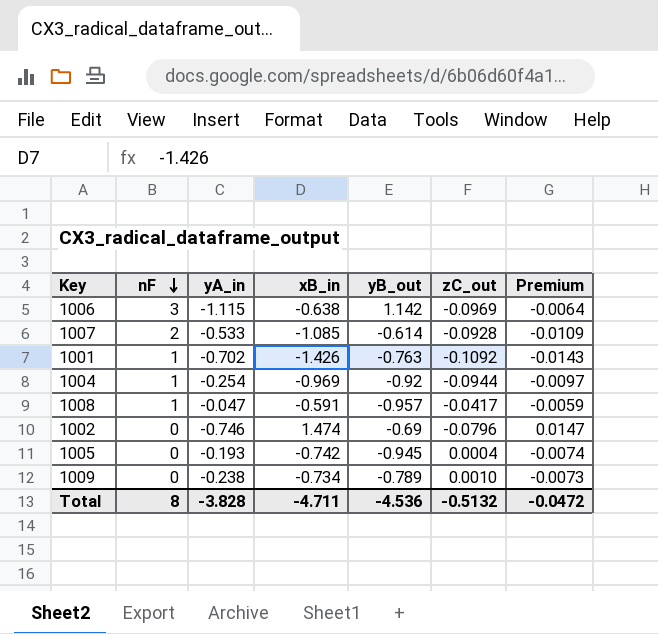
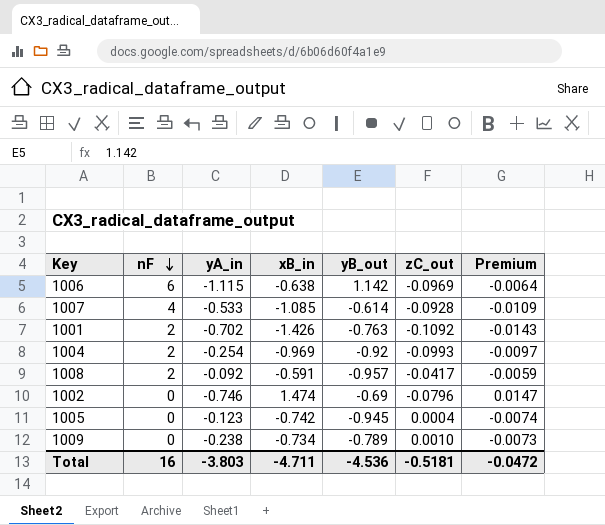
1006 | nF: 3 -> 6
1007 | nF: 2 -> 4
1001 | nF: 1 -> 2
1004 | nF: 1 -> 2
1004 | zC_out: -0.0944 -> -0.0993
1008 | nF: 1 -> 2
1008 | yA_in: -0.047 -> -0.092
1005 | yA_in: -0.193 -> -0.123
Total | nF: 8 -> 16
Total | yA_in: -3.828 -> -3.803
Total | zC_out: -0.5132 -> -0.5181

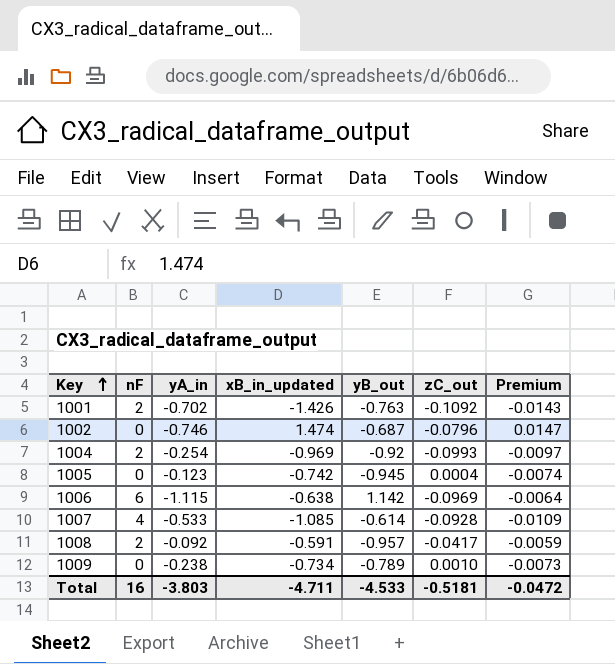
row order: nF descending -> Key ascending
column name: xB_in -> xB_in_updated
1002 | yB_out: -0.69 -> -0.687
Total | yB_out: -4.536 -> -4.533

